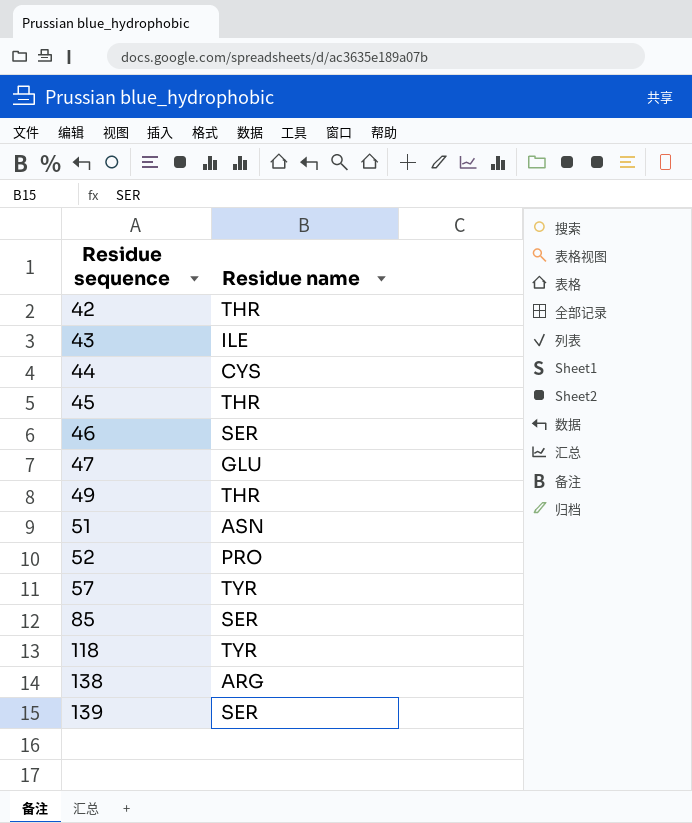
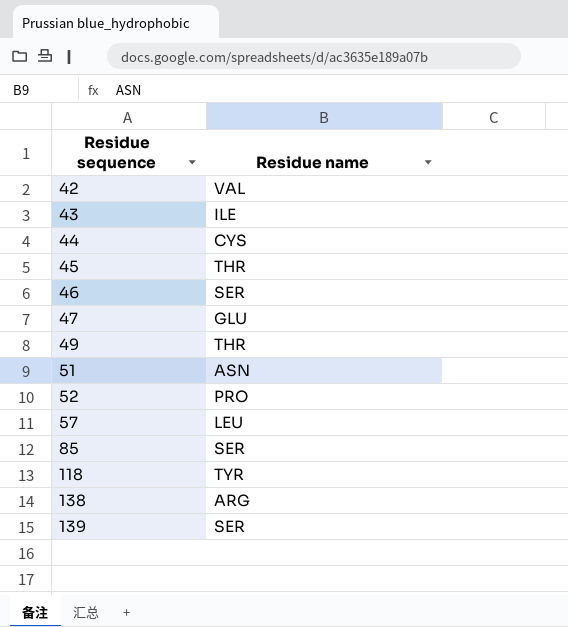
42 | Residue name: THR -> VAL
57 | Residue name: TYR -> LEU

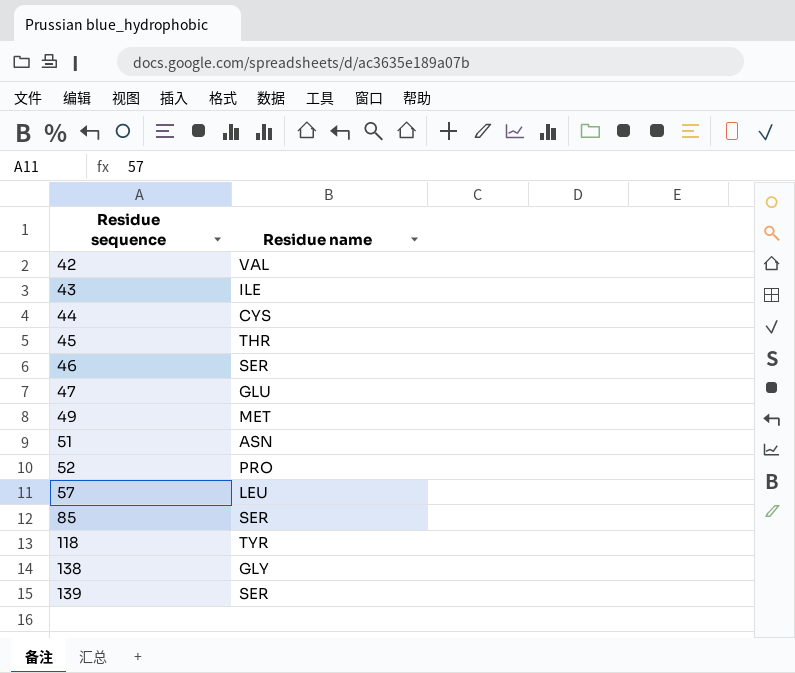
49 | Residue name: THR -> MET
138 | Residue name: ARG -> GLY

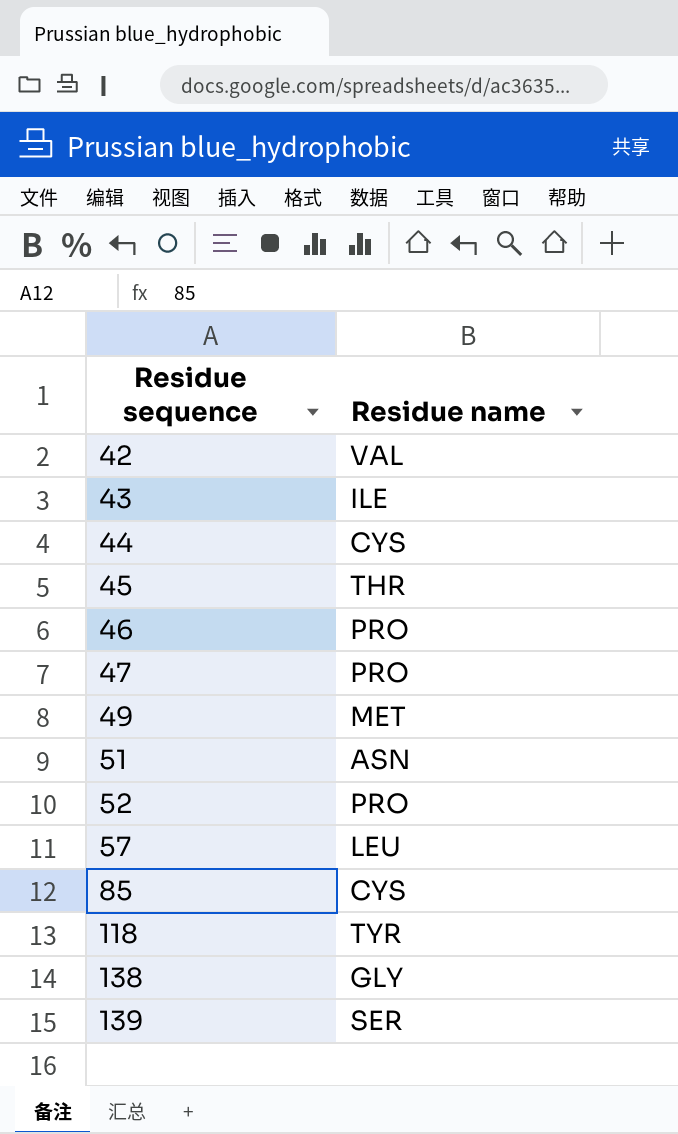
46 | Residue name: SER -> PRO
47 | Residue name: GLU -> PRO
85 | Residue name: SER -> CYS

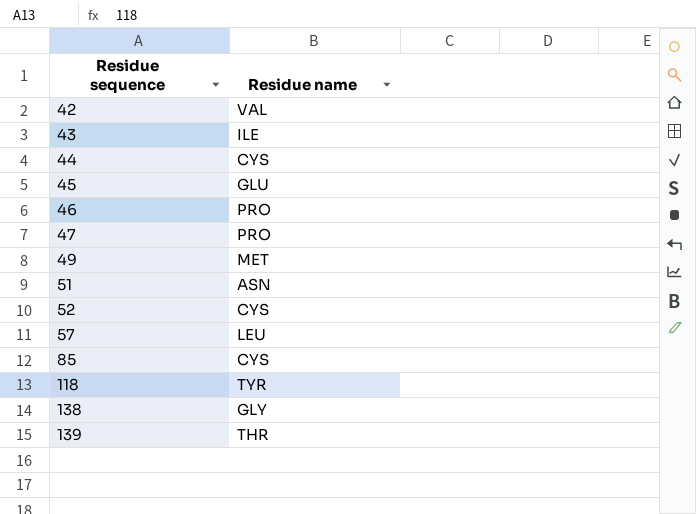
45 | Residue name: THR -> GLU
52 | Residue name: PRO -> CYS
139 | Residue name: SER -> THR

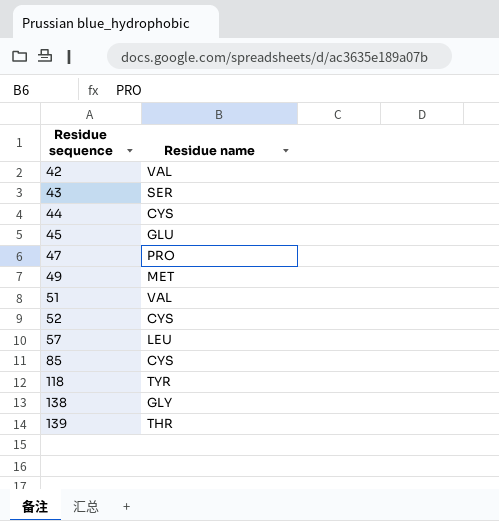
row 46: PRO -> none
43 | Residue name: ILE -> SER
51 | Residue name: ASN -> VAL

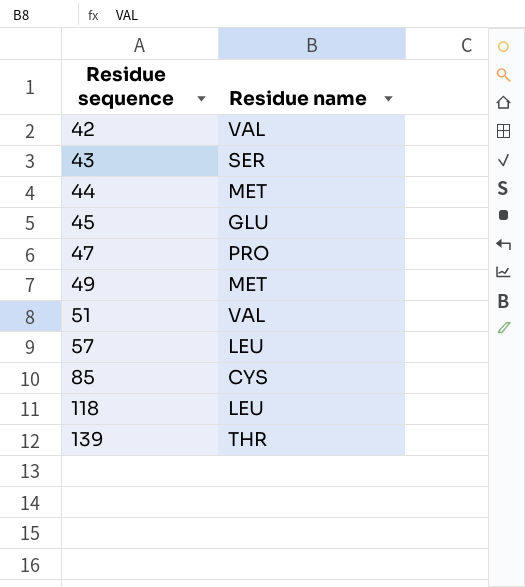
row 52: CYS -> none
row 138: GLY -> none
44 | Residue name: CYS -> MET
118 | Residue name: TYR -> LEU

